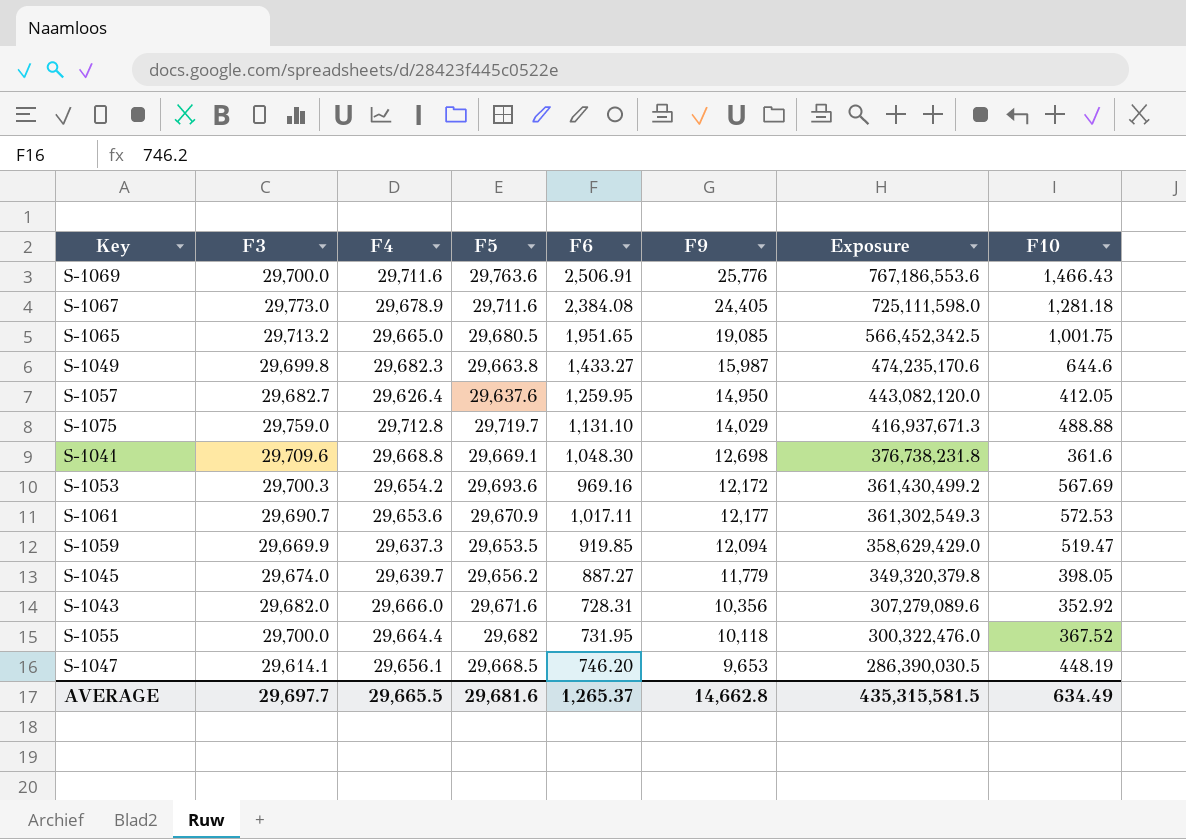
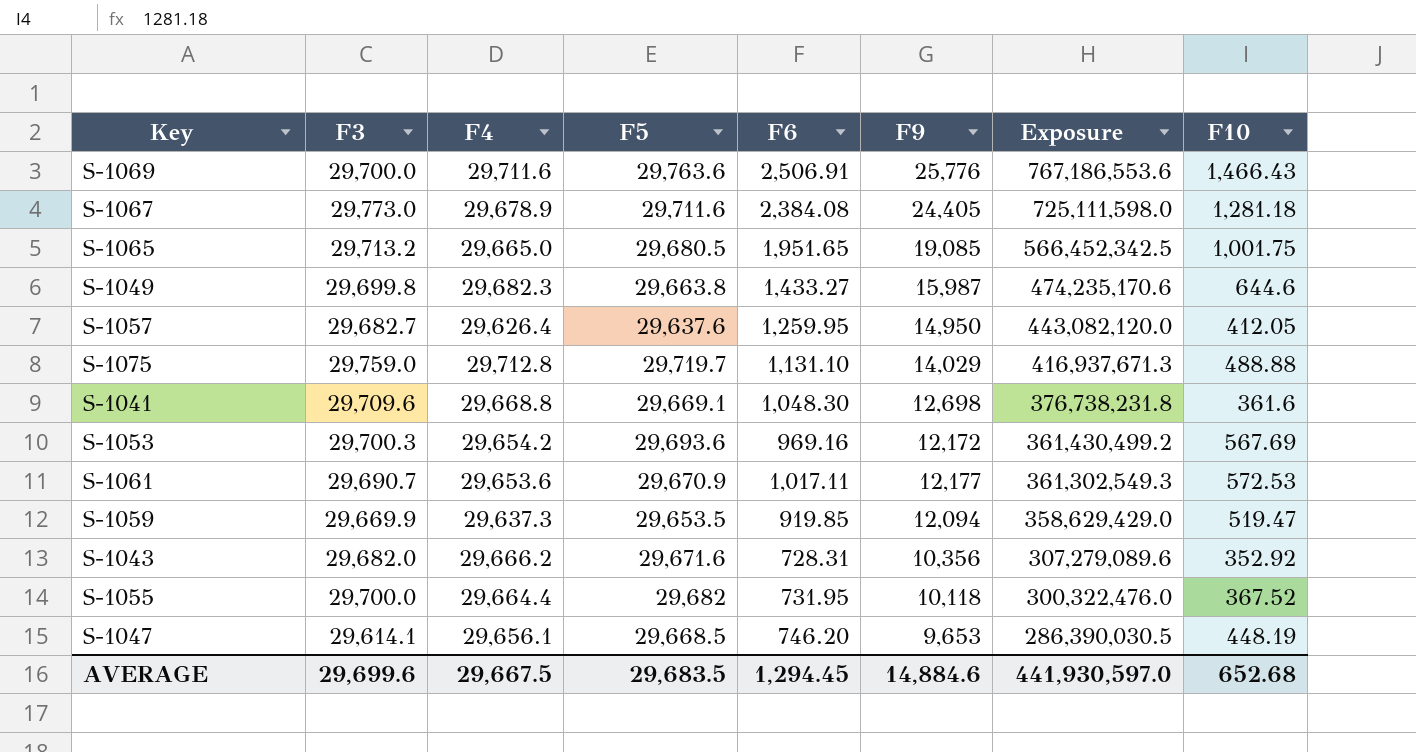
row S-1045: 29,674.0 | 29,639.7 | 29,656.2 | 887.27 | 11,779 | 349,320,379.8 | 398.05 -> none
S-1043 | F4: 29,666.0 -> 29,666.2
AVERAGE | F3: 29,697.7 -> 29,699.6
AVERAGE | F4: 29,665.5 -> 29,667.5
AVERAGE | F5: 29,681.6 -> 29,683.5
AVERAGE | F6: 1,265.37 -> 1,294.45
AVERAGE | F9: 14,662.8 -> 14,884.6
AVERAGE | Exposure: 435,315,581.5 -> 441,930,597.0
AVERAGE | F10: 634.49 -> 652.68

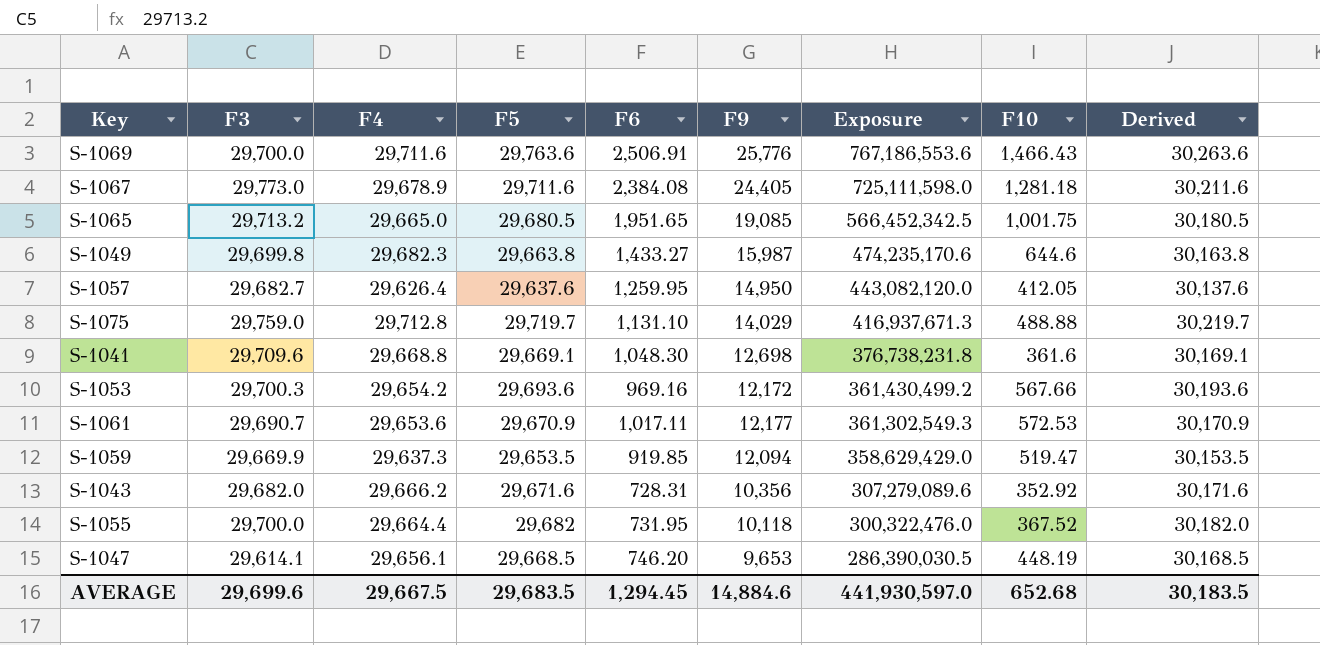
column Derived | formula: none -> [F5] + 500
S-1053 | F10: 567.69 -> 567.66

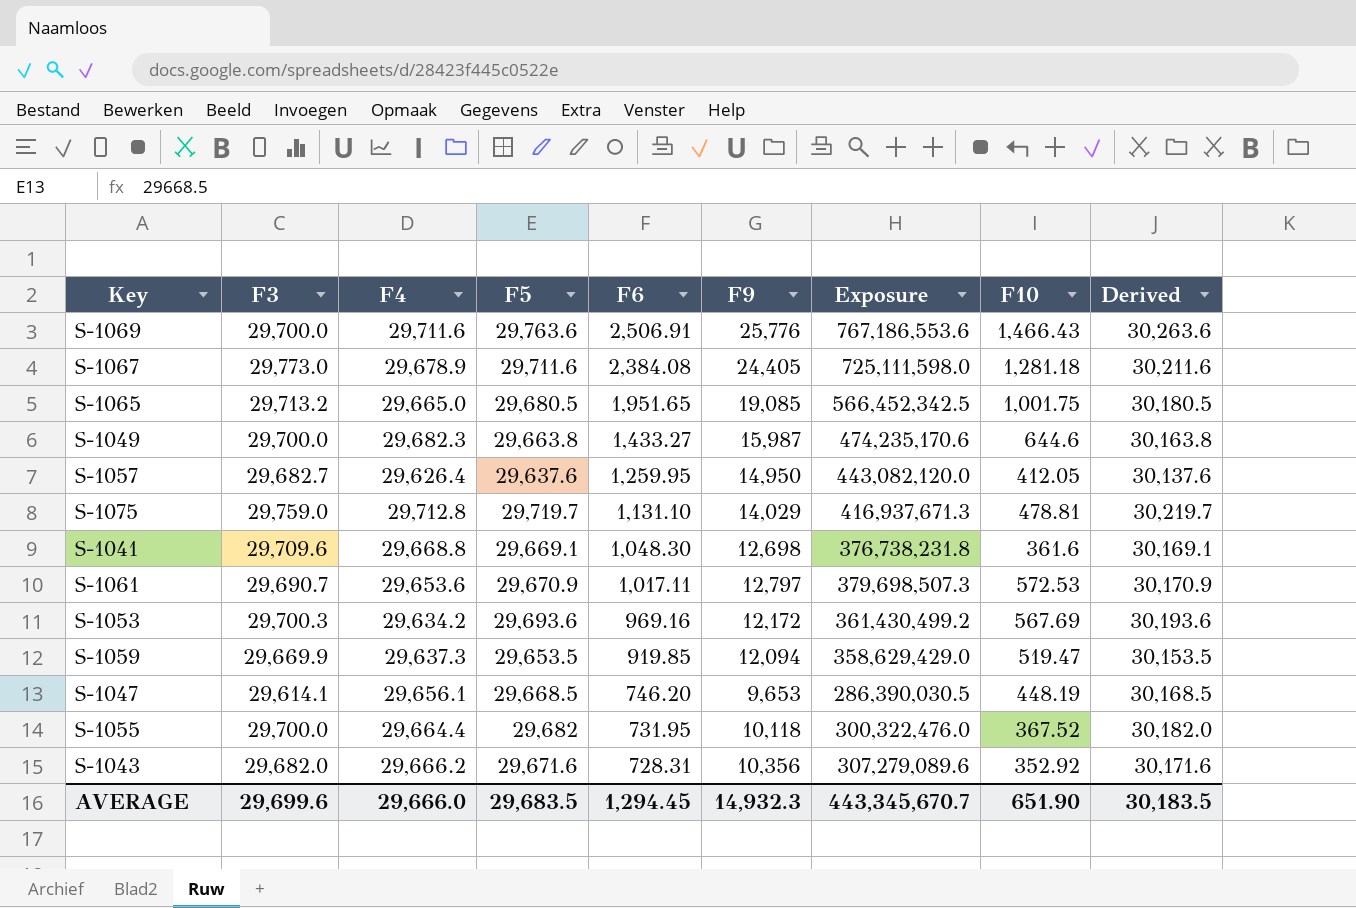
row order: Exposure descending -> F6 descending
S-1049 | F3: 29,699.8 -> 29,700.0
S-1075 | F10: 488.88 -> 478.81
S-1061 | F9: 12,177 -> 12,797
S-1061 | Exposure: 361,302,549.3 -> 379,698,507.3
S-1053 | F4: 29,654.2 -> 29,634.2
S-1053 | F10: 567.66 -> 567.69
AVERAGE | F4: 29,667.5 -> 29,666.0
AVERAGE | F9: 14,884.6 -> 14,932.3
AVERAGE | Exposure: 441,930,597.0 -> 443,345,670.7
AVERAGE | F10: 652.68 -> 651.90

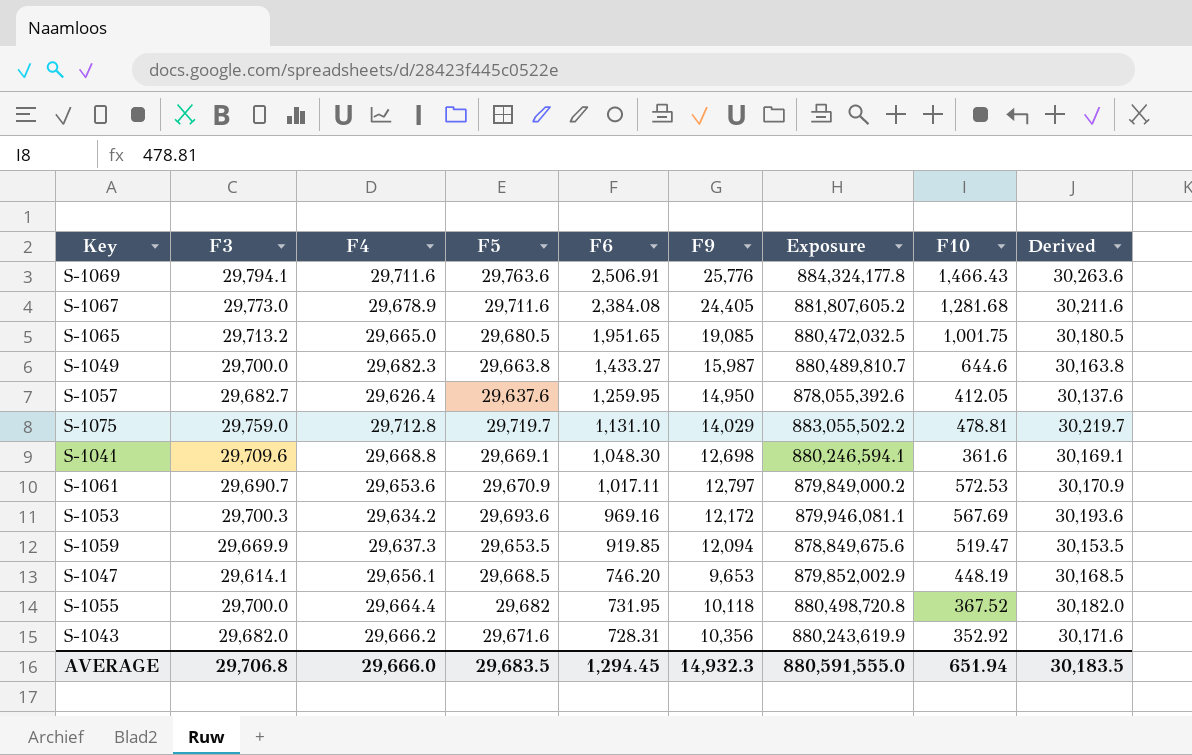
column Exposure | formula: [F5] * [F9] -> [F4] * [F5]
S-1069 | F3: 29,700.0 -> 29,794.1
S-1067 | F10: 1,281.18 -> 1,281.68
AVERAGE | F3: 29,699.6 -> 29,706.8
AVERAGE | Exposure: 443,345,670.7 -> 880,591,555.0
AVERAGE | F10: 651.90 -> 651.94

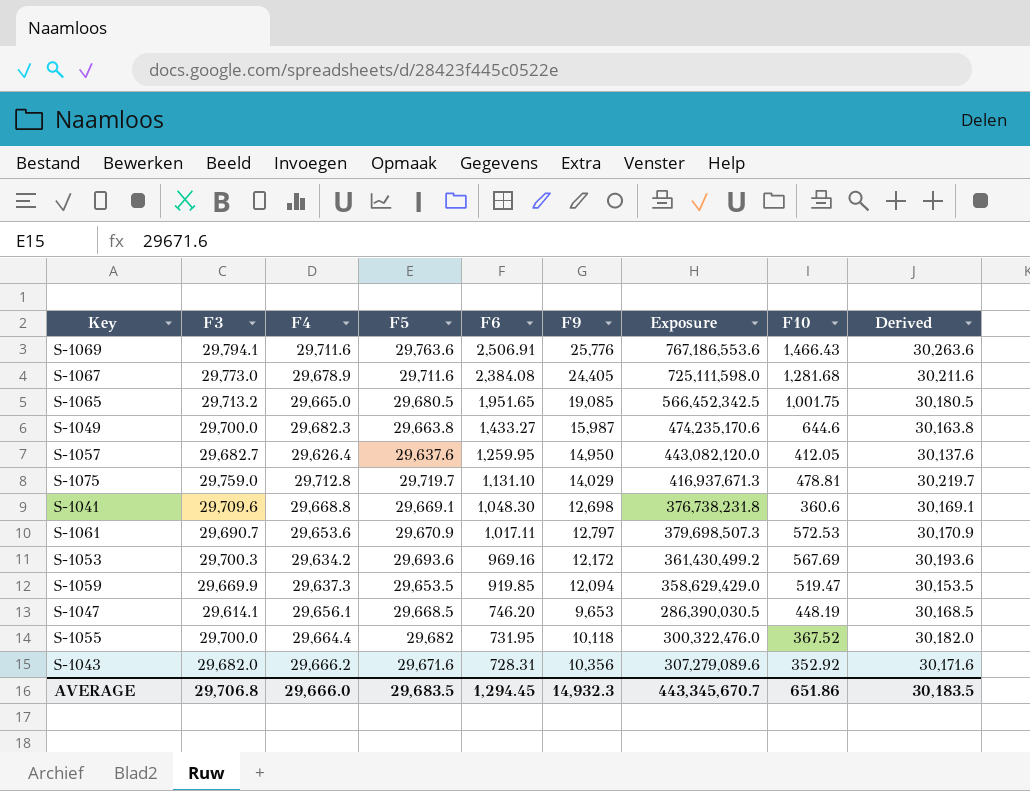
column Exposure | formula: [F4] * [F5] -> [F5] * [F9]
S-1041 | F10: 361.6 -> 360.6
AVERAGE | Exposure: 880,591,555.0 -> 443,345,670.7
AVERAGE | F10: 651.94 -> 651.86

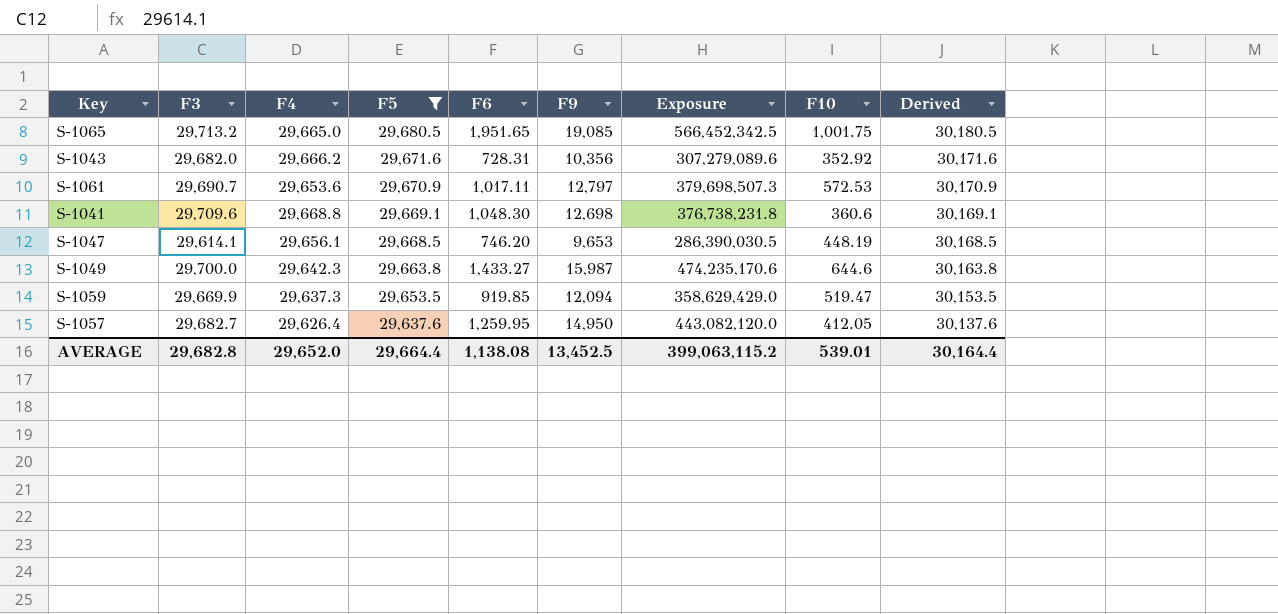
filter: none -> F5 <= 29,680.5
row order: F6 descending -> F5 descending
S-1049 | F4: 29,682.3 -> 29,642.3
AVERAGE | F3: 29,706.8 -> 29,682.8
AVERAGE | F4: 29,666.0 -> 29,652.0
AVERAGE | F5: 29,683.5 -> 29,664.4
AVERAGE | F6: 1,294.45 -> 1,138.08
AVERAGE | F9: 14,932.3 -> 13,452.5
AVERAGE | Exposure: 443,345,670.7 -> 399,063,115.2
AVERAGE | F10: 651.86 -> 539.01
AVERAGE | Derived: 30,183.5 -> 30,164.4

